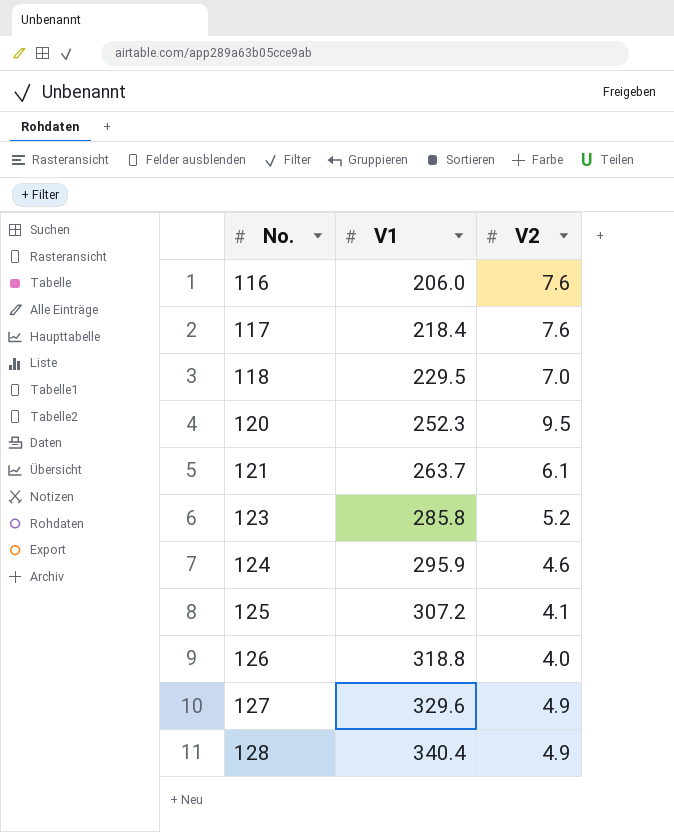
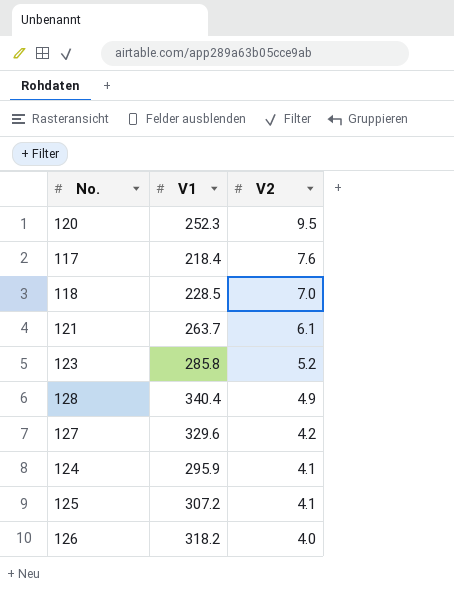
row order: No. ascending -> V2 descending
row 116: 206.0 | 7.6 -> none
118 | V1: 229.5 -> 228.5
127 | V2: 4.9 -> 4.2
124 | V2: 4.6 -> 4.1
126 | V1: 318.8 -> 318.2

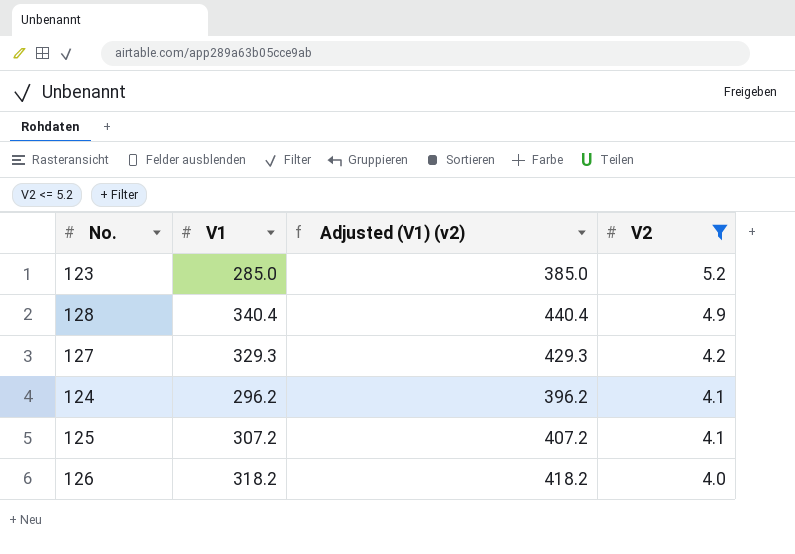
filter: none -> V2 <= 5.2
column Adjusted (V1) (v2) | formula: none -> [V1] + 100
123 | V1: 285.8 -> 285.0
127 | V1: 329.6 -> 329.3
124 | V1: 295.9 -> 296.2

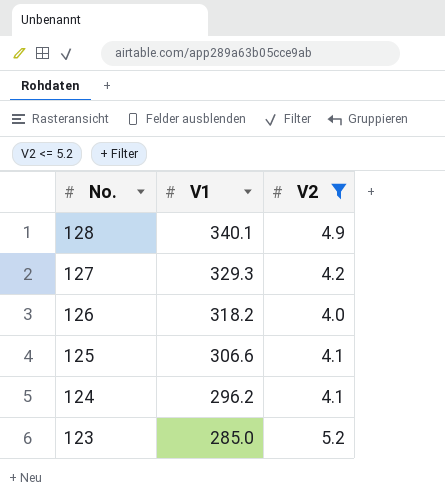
row order: V2 descending -> No. descending
column Adjusted (V1) (v2) | formula: [V1] + 100 -> none
128 | V1: 340.4 -> 340.1
125 | V1: 307.2 -> 306.6

